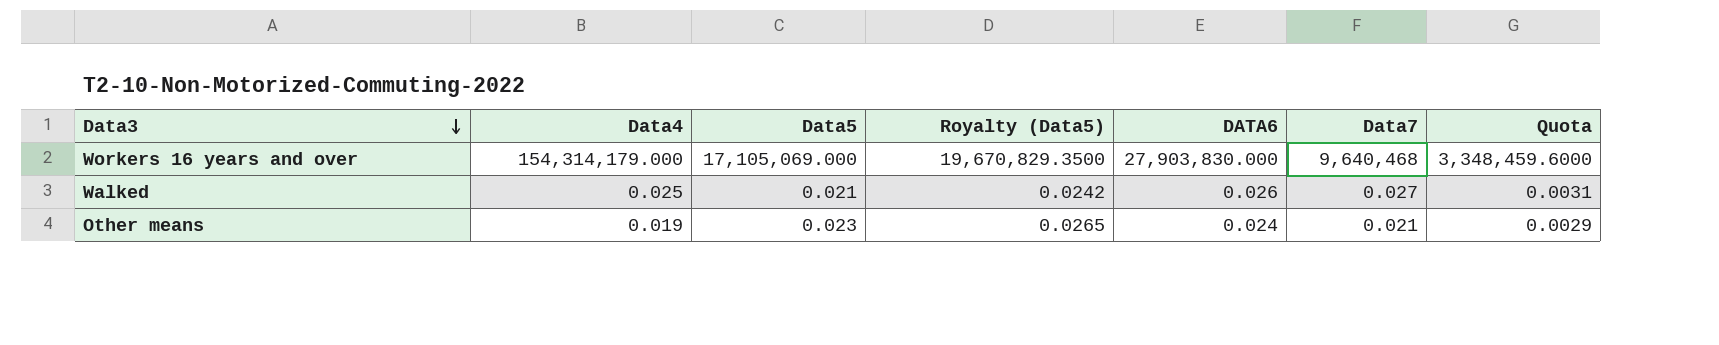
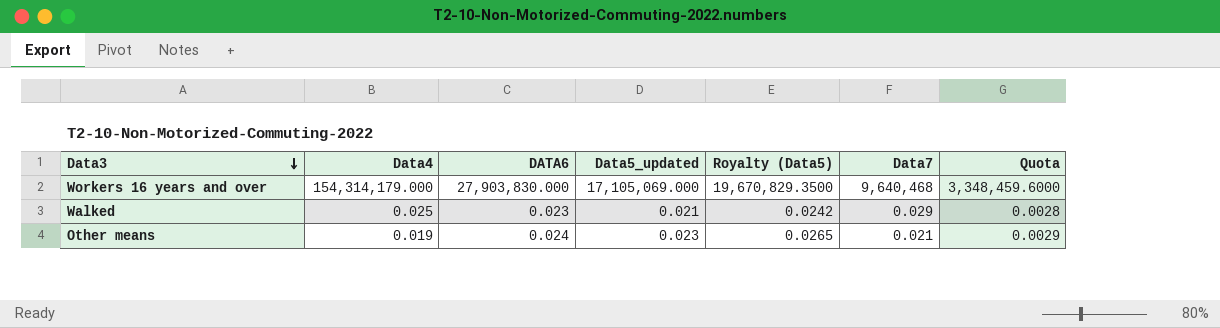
column DATA6 | position: 5 -> 3
column name: Data5 -> Data5_updated
Walked | DATA6: 0.026 -> 0.023
Walked | Data7: 0.027 -> 0.029
Walked | Quota: 0.0031 -> 0.0028

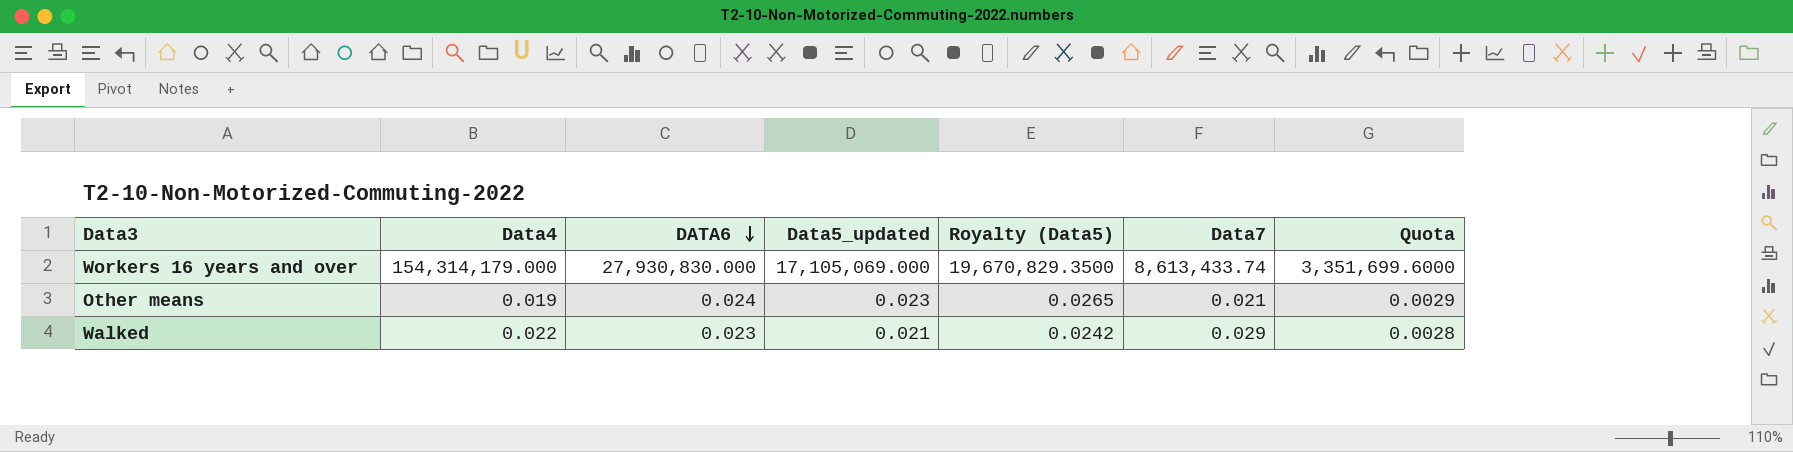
row order: Data3 descending -> DATA6 descending
Workers 16 years and over | DATA6: 27,903,830.000 -> 27,930,830.000
Workers 16 years and over | Data7: 9,640,468 -> 8,613,433.74
Workers 16 years and over | Quota: 3,348,459.6000 -> 3,351,699.6000
Walked | Data4: 0.025 -> 0.022

